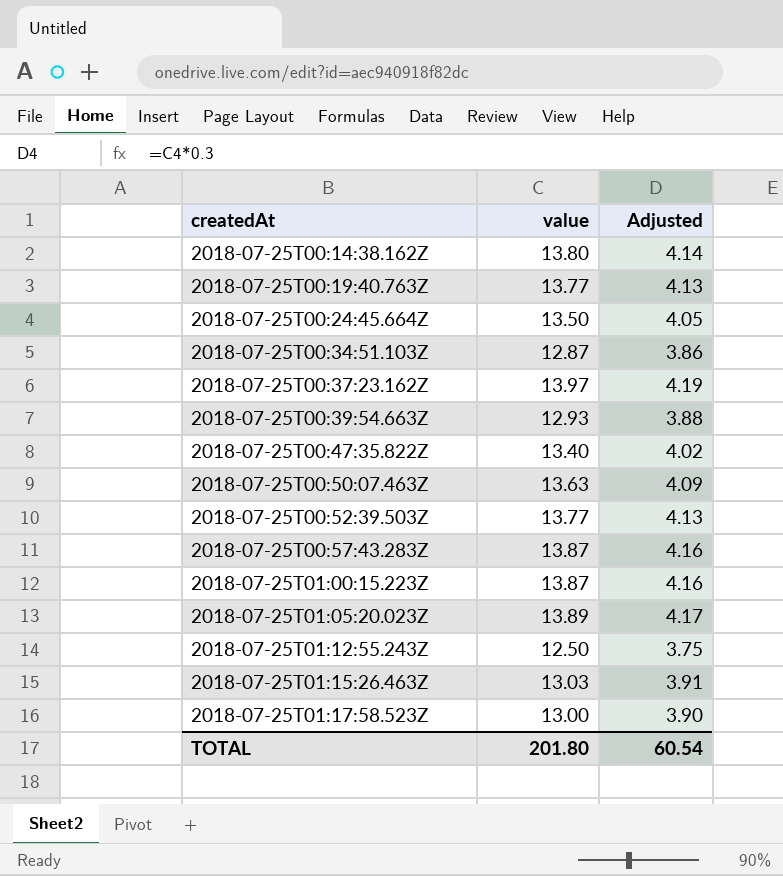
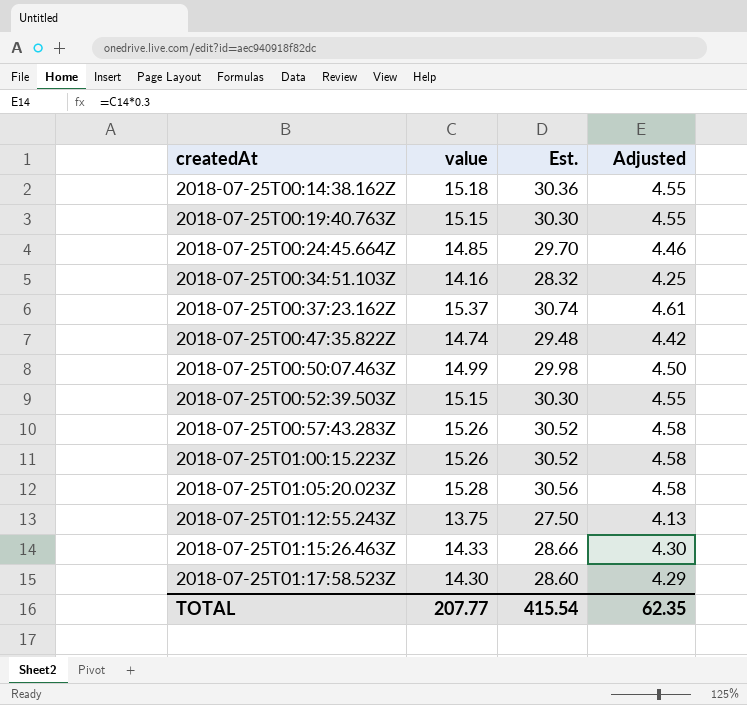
column Est. | formula: none -> [value] * 2
row 2018-07-25T00:39:54.663Z: 12.93 | 3.88 -> none
2018-07-25T00:14:38.162Z | value: 13.80 -> 15.18
2018-07-25T00:14:38.162Z | Adjusted: 4.14 -> 4.55
2018-07-25T00:19:40.763Z | value: 13.77 -> 15.15
2018-07-25T00:19:40.763Z | Adjusted: 4.13 -> 4.55
2018-07-25T00:24:45.664Z | value: 13.50 -> 14.85
2018-07-25T00:24:45.664Z | Adjusted: 4.05 -> 4.46
2018-07-25T00:34:51.103Z | value: 12.87 -> 14.16
2018-07-25T00:34:51.103Z | Adjusted: 3.86 -> 4.25
2018-07-25T00:37:23.162Z | value: 13.97 -> 15.37
2018-07-25T00:37:23.162Z | Adjusted: 4.19 -> 4.61
2018-07-25T00:47:35.822Z | value: 13.40 -> 14.74
2018-07-25T00:47:35.822Z | Adjusted: 4.02 -> 4.42
2018-07-25T00:50:07.463Z | value: 13.63 -> 14.99
2018-07-25T00:50:07.463Z | Adjusted: 4.09 -> 4.50
2018-07-25T00:52:39.503Z | value: 13.77 -> 15.15
2018-07-25T00:52:39.503Z | Adjusted: 4.13 -> 4.55
2018-07-25T00:57:43.283Z | value: 13.87 -> 15.26
2018-07-25T00:57:43.283Z | Adjusted: 4.16 -> 4.58
2018-07-25T01:00:15.223Z | value: 13.87 -> 15.26
2018-07-25T01:00:15.223Z | Adjusted: 4.16 -> 4.58
2018-07-25T01:05:20.023Z | value: 13.89 -> 15.28
2018-07-25T01:05:20.023Z | Adjusted: 4.17 -> 4.58
2018-07-25T01:12:55.243Z | value: 12.50 -> 13.75
2018-07-25T01:12:55.243Z | Adjusted: 3.75 -> 4.13
2018-07-25T01:15:26.463Z | value: 13.03 -> 14.33
2018-07-25T01:15:26.463Z | Adjusted: 3.91 -> 4.30
2018-07-25T01:17:58.523Z | value: 13.00 -> 14.30
2018-07-25T01:17:58.523Z | Adjusted: 3.90 -> 4.29
TOTAL | value: 201.80 -> 207.77
TOTAL | Adjusted: 60.54 -> 62.35

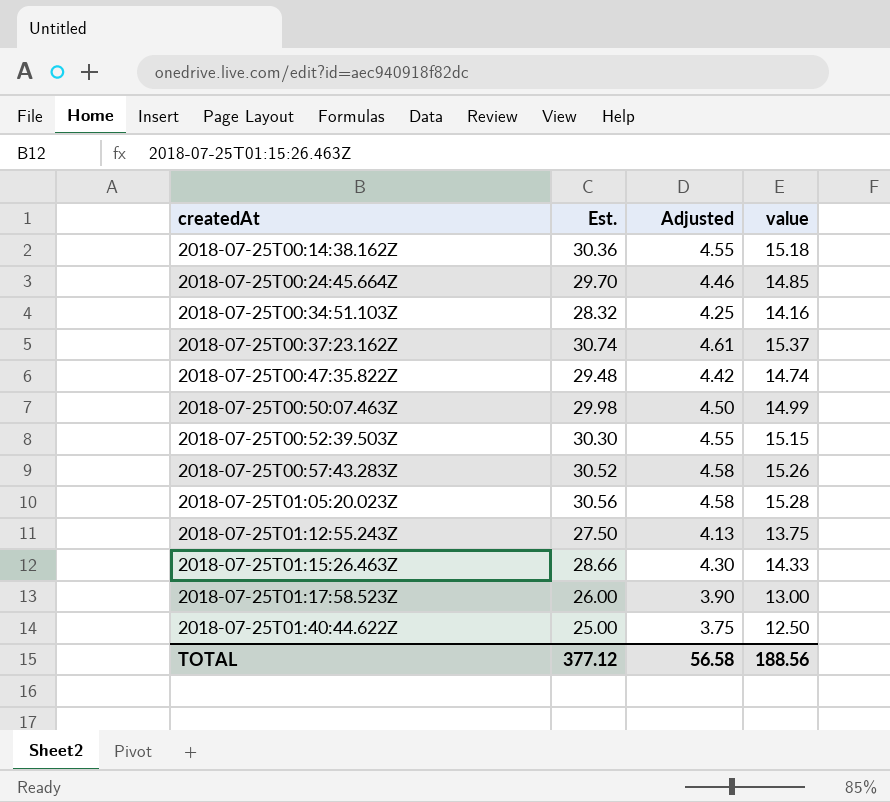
column value | position: 2 -> 4
row 2018-07-25T00:19:40.763Z: 15.15 | 30.30 | 4.55 -> none
row 2018-07-25T01:00:15.223Z: 15.26 | 30.52 | 4.58 -> none
2018-07-25T01:17:58.523Z | Est.: 28.60 -> 26.00
2018-07-25T01:17:58.523Z | Adjusted: 4.29 -> 3.90
2018-07-25T01:17:58.523Z | value: 14.30 -> 13.00
row 2018-07-25T01:40:44.622Z: none -> 25.00 | 3.75 | 12.50
TOTAL | Est.: 415.54 -> 377.12
TOTAL | Adjusted: 62.35 -> 56.58
TOTAL | value: 207.77 -> 188.56

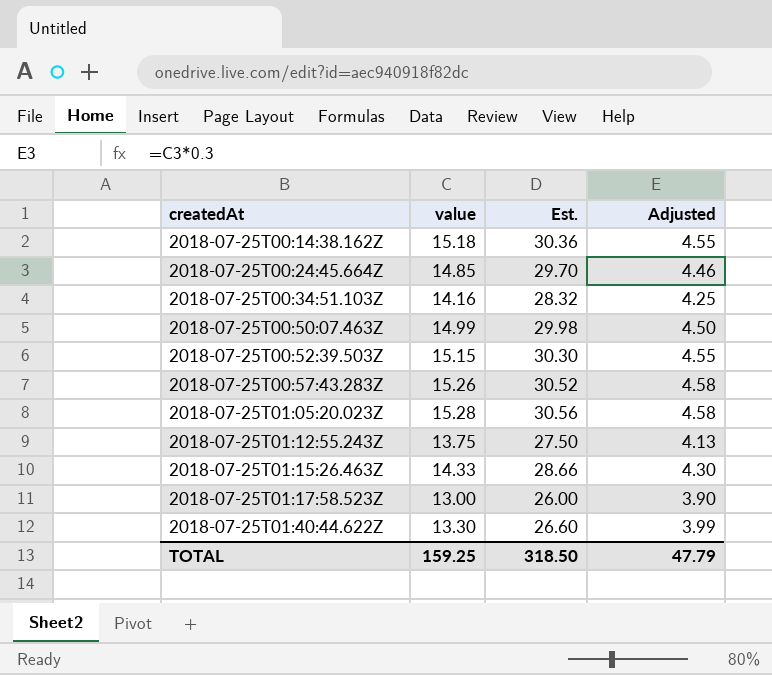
column value | position: 4 -> 2
row 2018-07-25T00:37:23.162Z: 30.74 | 4.61 | 15.37 -> none
row 2018-07-25T00:47:35.822Z: 29.48 | 4.42 | 14.74 -> none
2018-07-25T01:40:44.622Z | value: 12.50 -> 13.30
2018-07-25T01:40:44.622Z | Est.: 25.00 -> 26.60
2018-07-25T01:40:44.622Z | Adjusted: 3.75 -> 3.99
TOTAL | value: 188.56 -> 159.25
TOTAL | Est.: 377.12 -> 318.50
TOTAL | Adjusted: 56.58 -> 47.79

